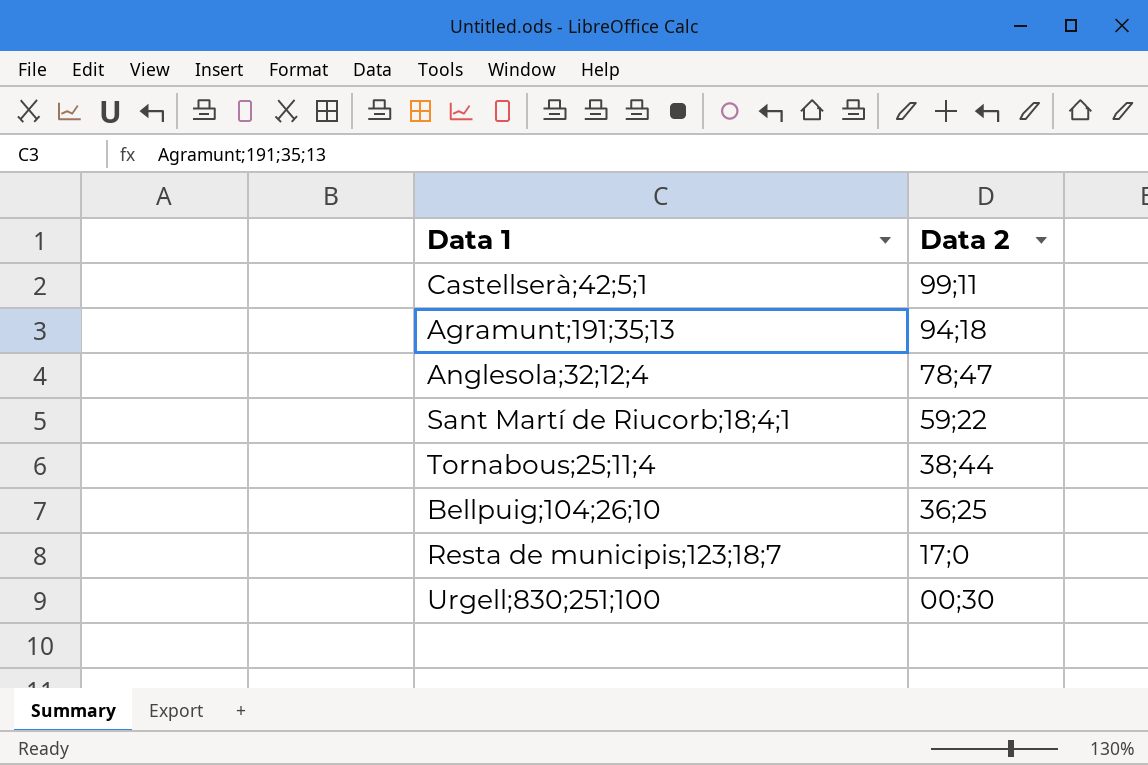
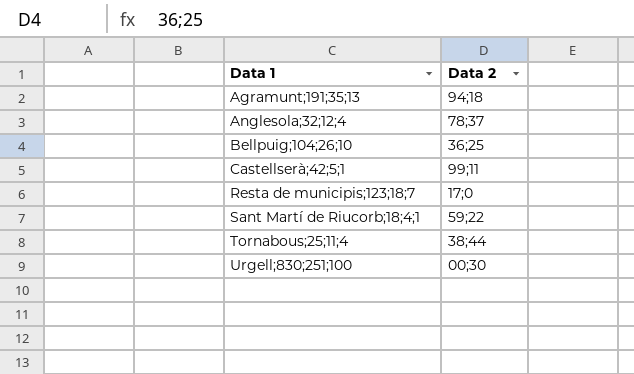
row order: Data 2 descending -> Data 1 ascending
Anglesola;32;12;4 | Data 2: 78;47 -> 78;37

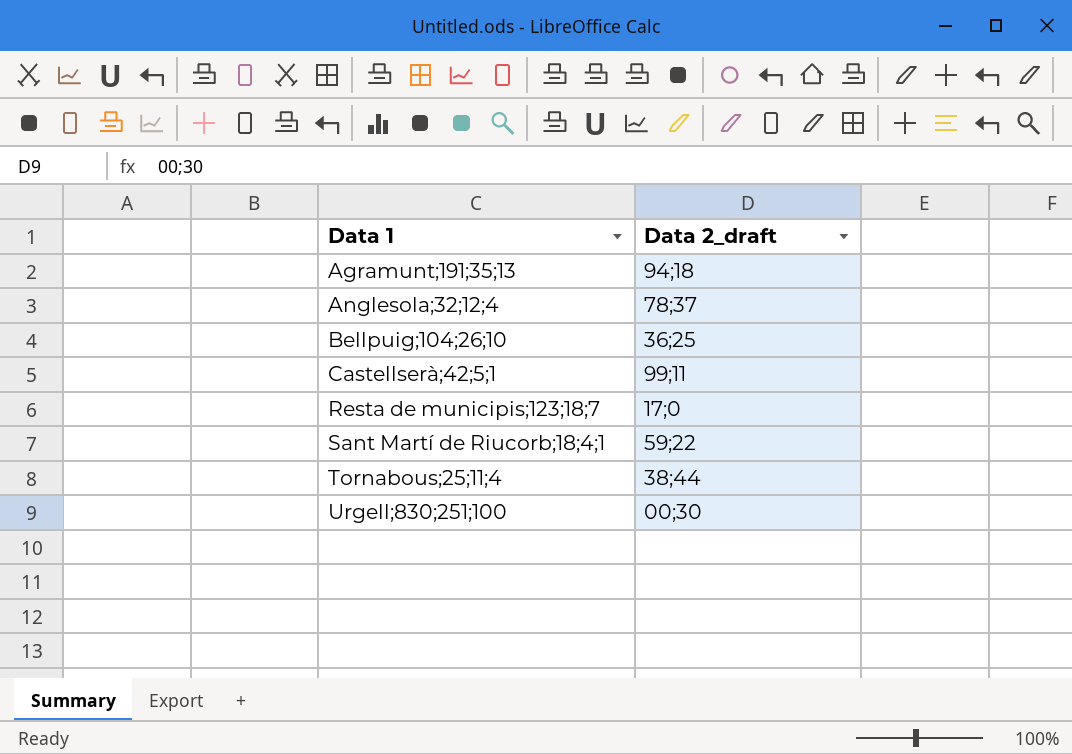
column name: Data 2 -> Data 2_draft

